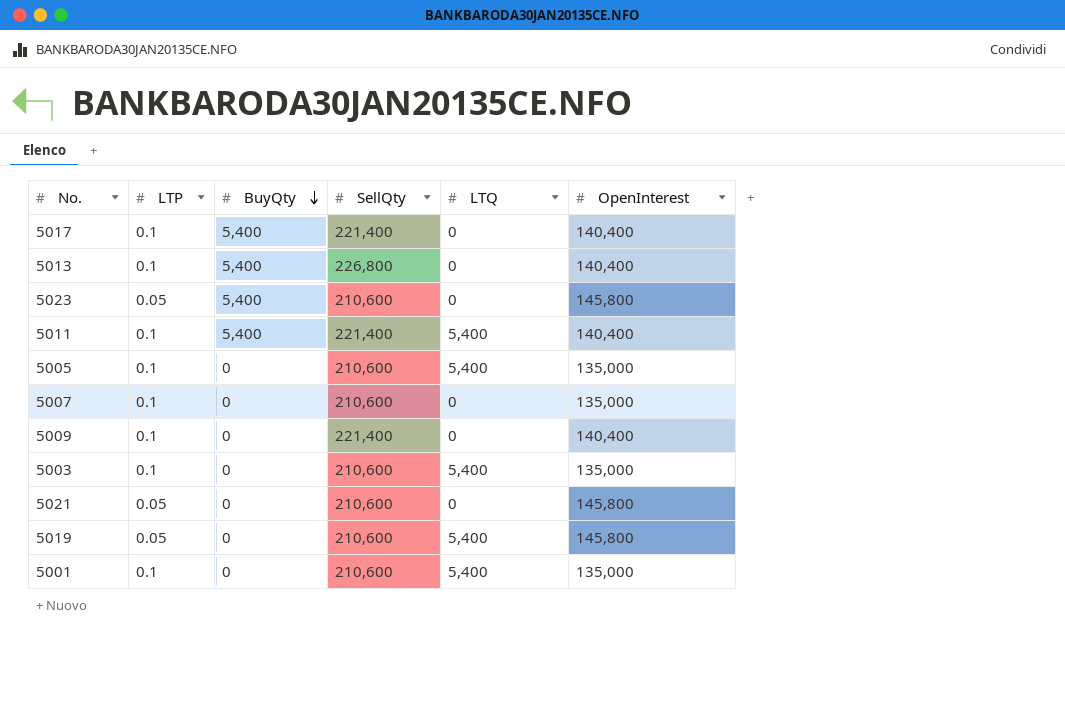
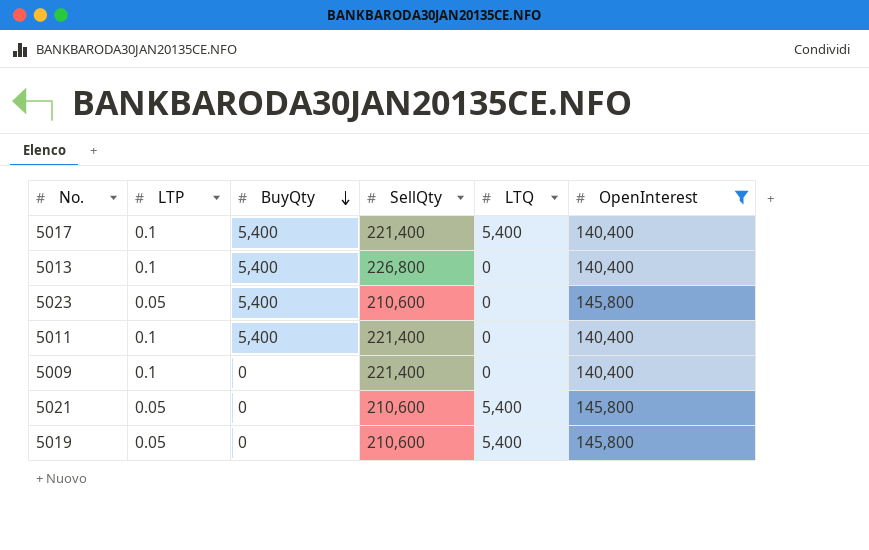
filter: none -> OpenInterest != 135,000
5017 | LTQ: 0 -> 5,400
5011 | LTQ: 5,400 -> 0
5021 | LTQ: 0 -> 5,400

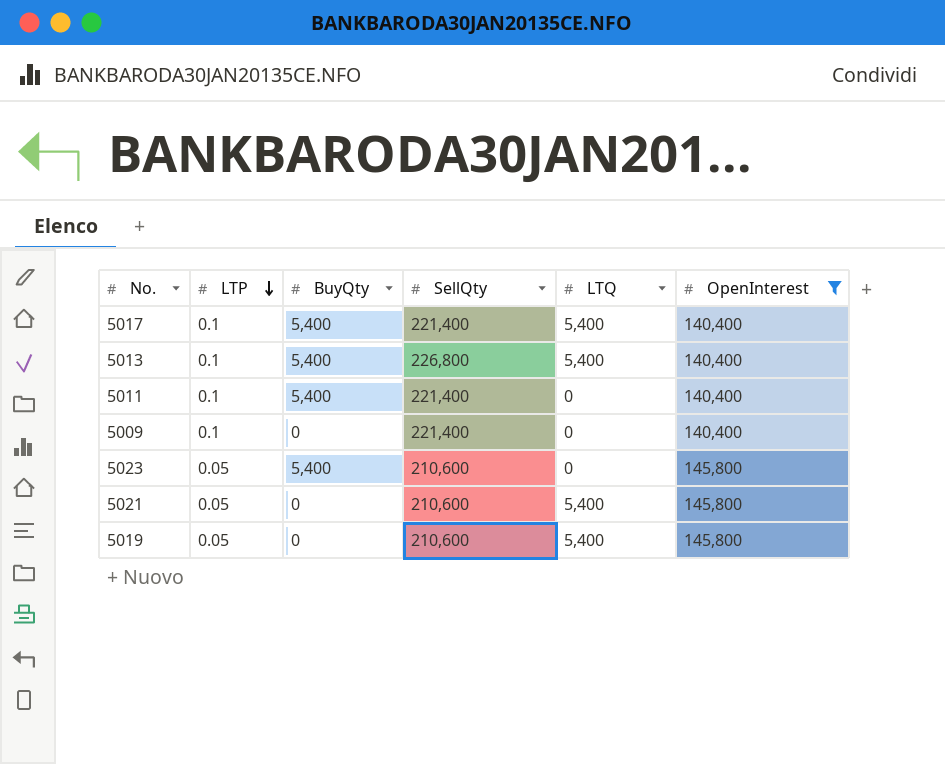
row order: BuyQty descending -> LTP descending
5013 | LTQ: 0 -> 5,400

